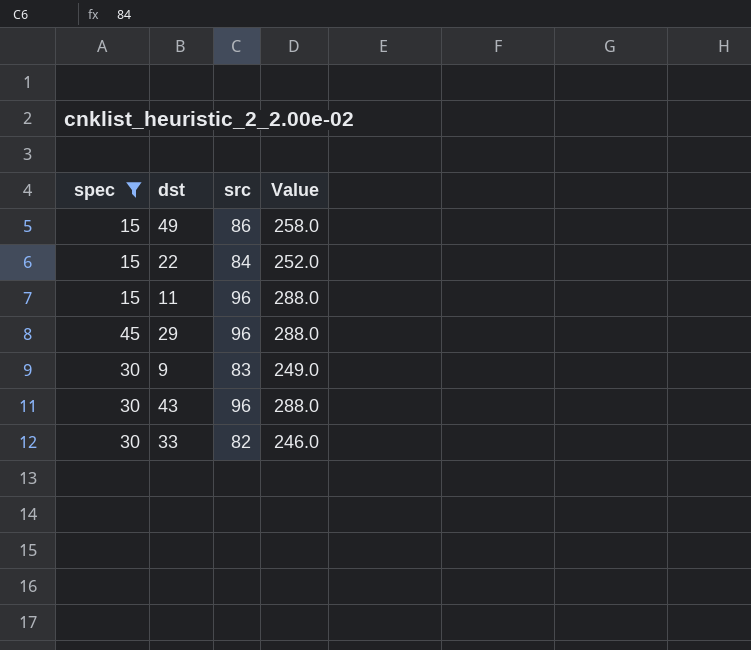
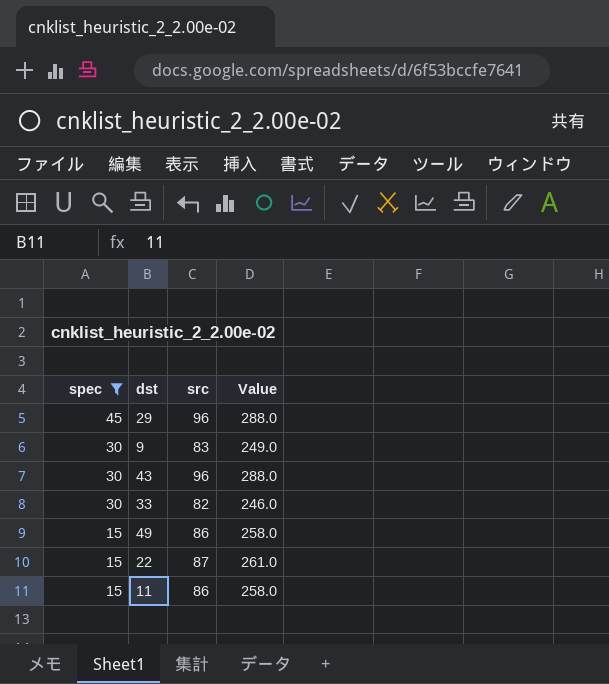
row order: none -> spec descending
22 | src: 84 -> 87
22 | Value: 252.0 -> 261.0
11 | src: 96 -> 86
11 | Value: 288.0 -> 258.0

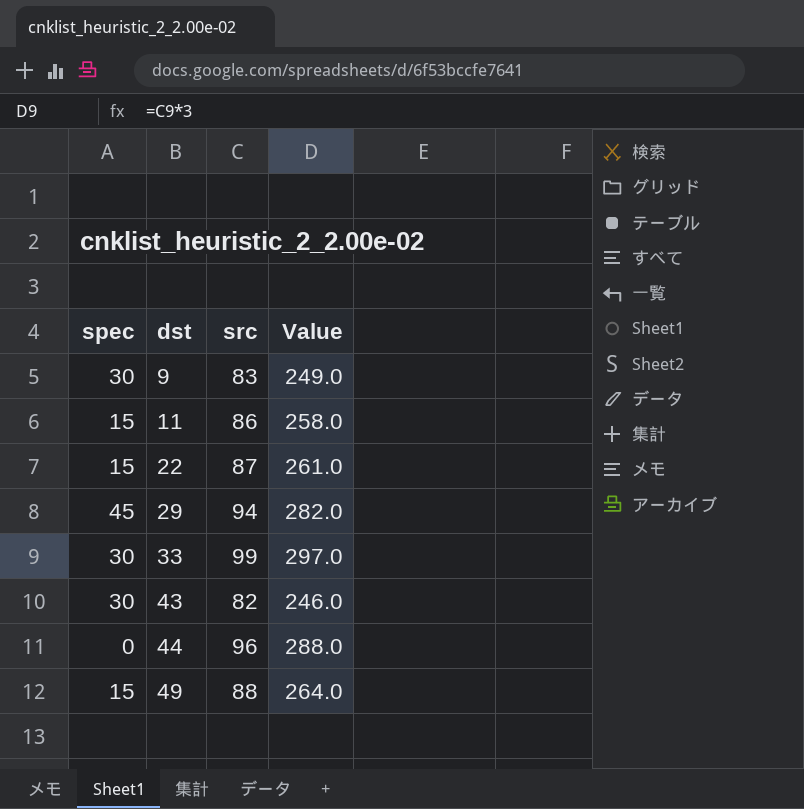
filter: spec != 0 -> none
row order: spec descending -> dst ascending
29 | src: 96 -> 94
29 | Value: 288.0 -> 282.0
33 | src: 82 -> 99
33 | Value: 246.0 -> 297.0
43 | src: 96 -> 82
43 | Value: 288.0 -> 246.0
49 | src: 86 -> 88
49 | Value: 258.0 -> 264.0

